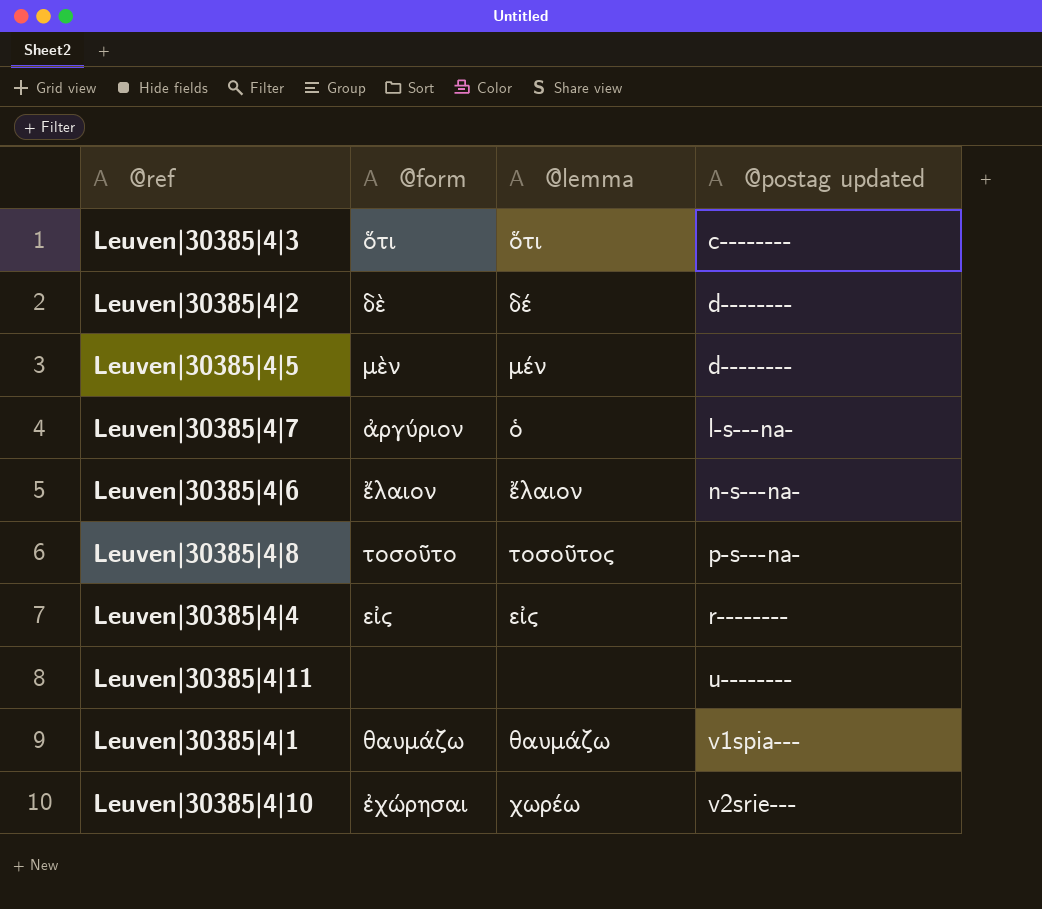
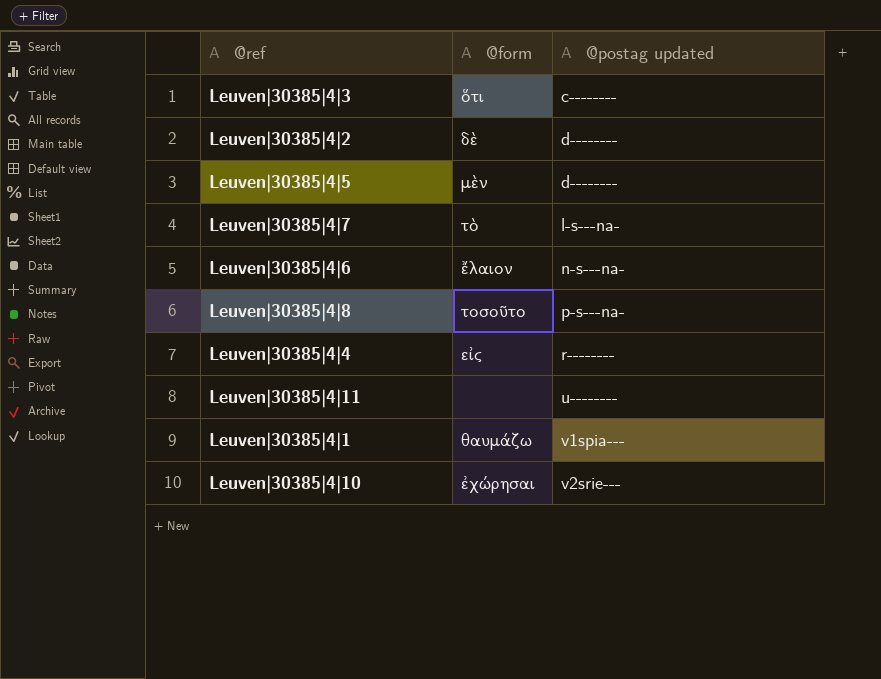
column @lemma | position: 3 -> none
Leuven|30385|4|7 | @form: ἀργύριον -> τὸ

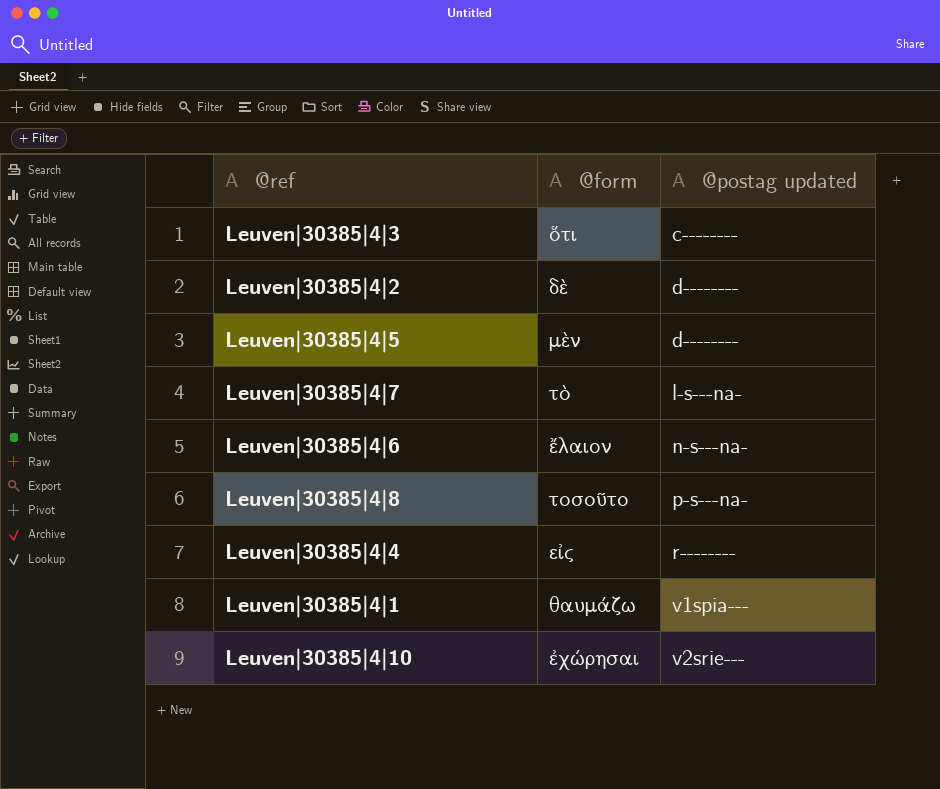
row Leuven|30385|4|11: none | u-------- -> none

